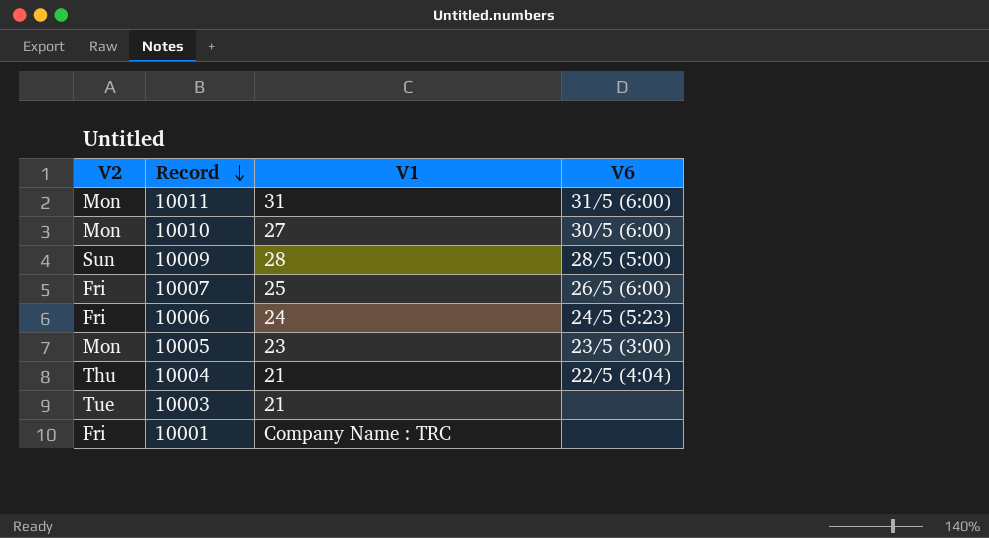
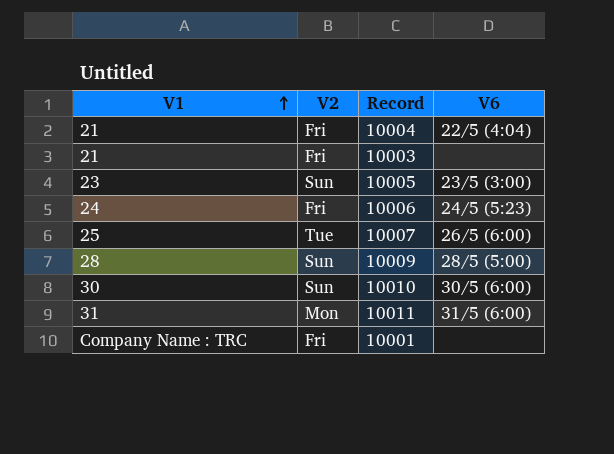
row order: Record descending -> V1 ascending
column V1 | position: 3 -> 1
10004 | V2: Thu -> Fri
10003 | V2: Tue -> Fri
10005 | V2: Mon -> Sun
10007 | V2: Fri -> Tue
10010 | V1: 27 -> 30
10010 | V2: Mon -> Sun

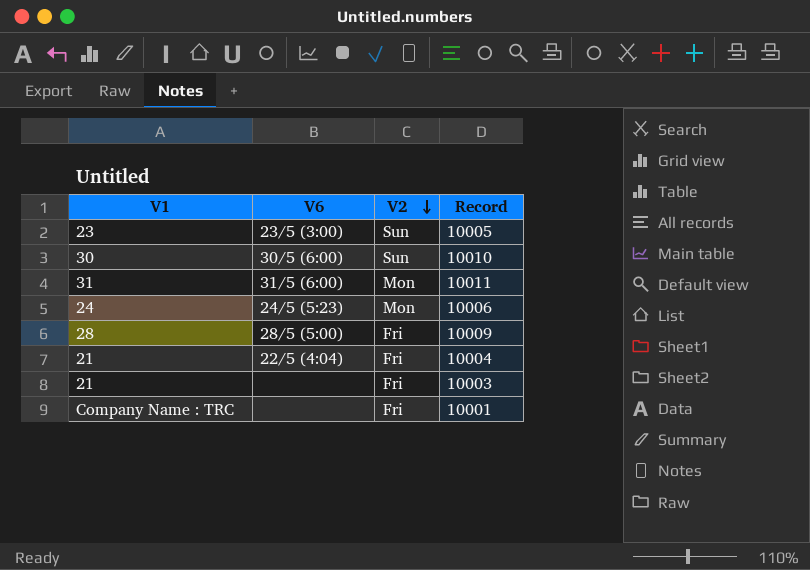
row order: V1 ascending -> V2 descending
column V6 | position: 4 -> 2
row 10007: 25 | Tue | 26/5 (6:00) -> none
10006 | V2: Fri -> Mon
10009 | V2: Sun -> Fri

